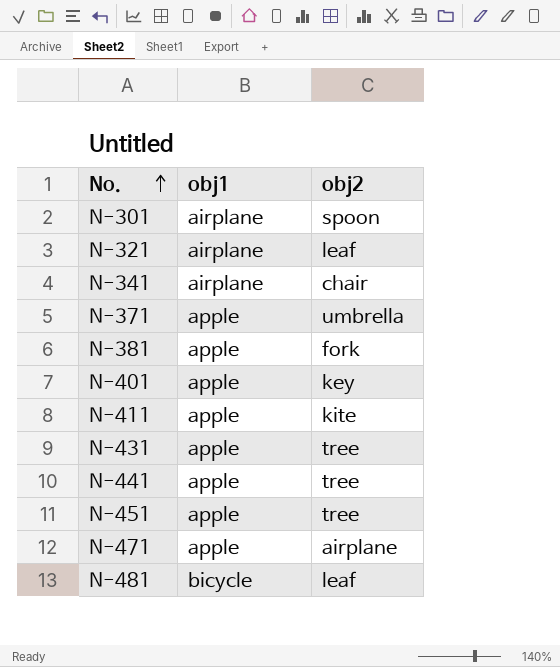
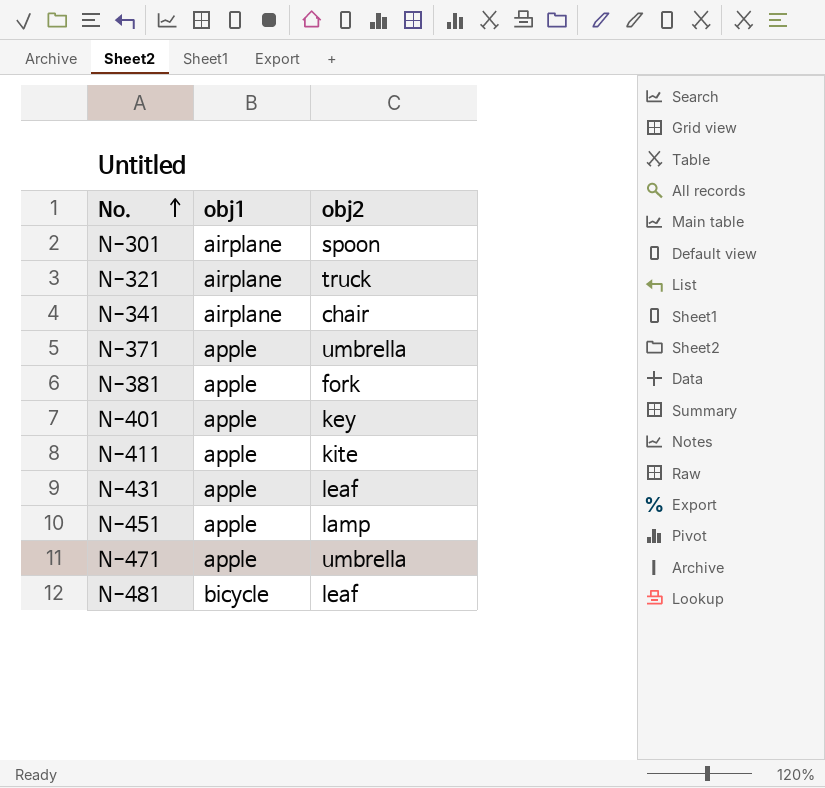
row N-441: apple | tree -> none
N-321 | obj2: leaf -> truck
N-431 | obj2: tree -> leaf
N-451 | obj2: tree -> lamp
N-471 | obj2: airplane -> umbrella

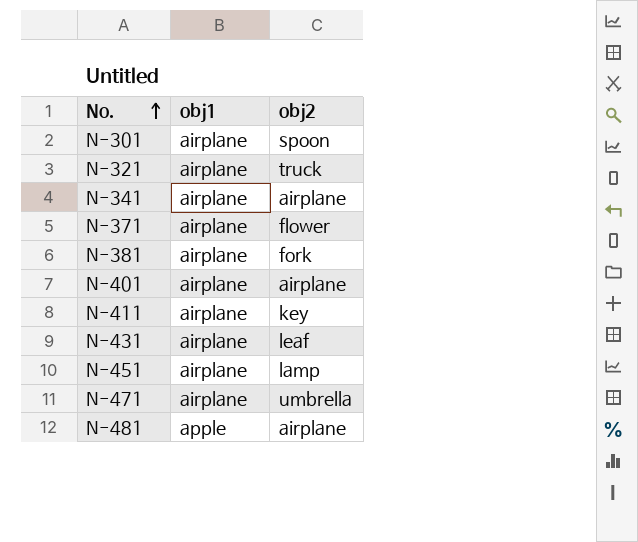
N-341 | obj2: chair -> airplane
N-371 | obj1: apple -> airplane
N-371 | obj2: umbrella -> flower
N-381 | obj1: apple -> airplane
N-401 | obj1: apple -> airplane
N-401 | obj2: key -> airplane
N-411 | obj1: apple -> airplane
N-411 | obj2: kite -> key
N-431 | obj1: apple -> airplane
N-451 | obj1: apple -> airplane
N-471 | obj1: apple -> airplane
N-481 | obj1: bicycle -> apple
N-481 | obj2: leaf -> airplane

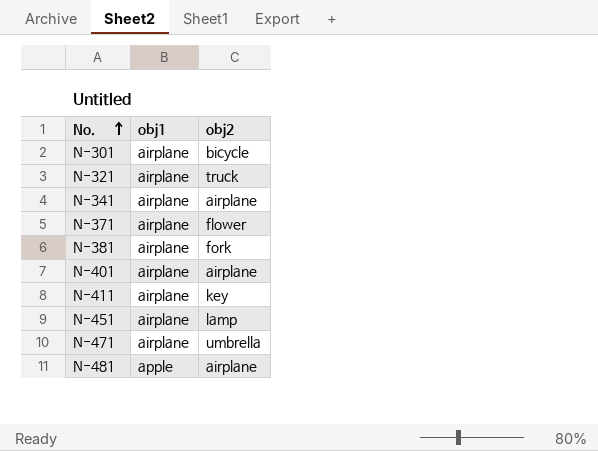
row N-431: airplane | leaf -> none
N-301 | obj2: spoon -> bicycle

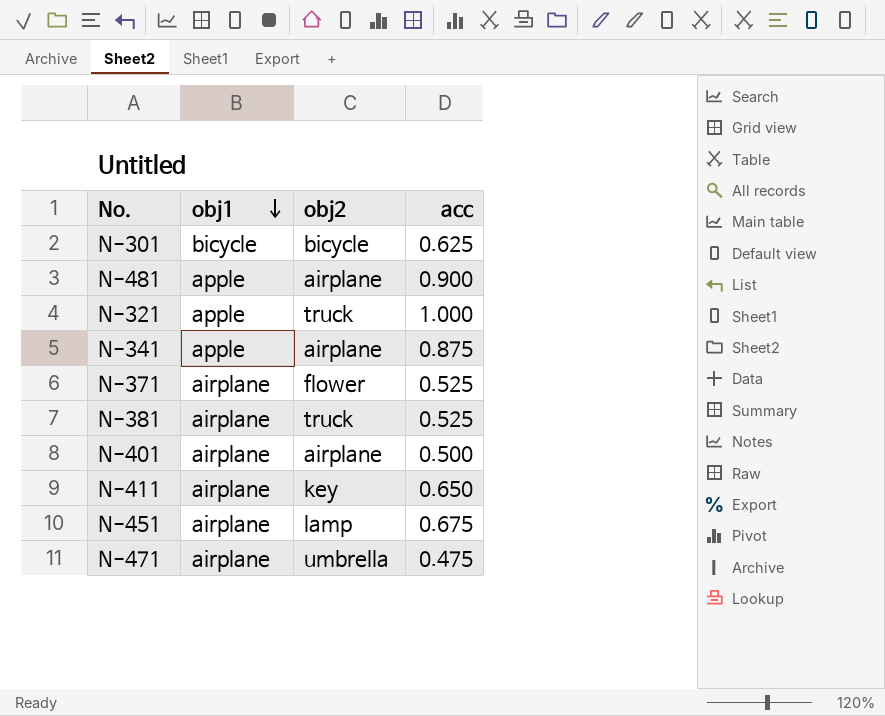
row order: No. ascending -> obj1 descending
column acc | position: none -> 4
N-301 | obj1: airplane -> bicycle
N-321 | obj1: airplane -> apple
N-341 | obj1: airplane -> apple
N-381 | obj2: fork -> truck

